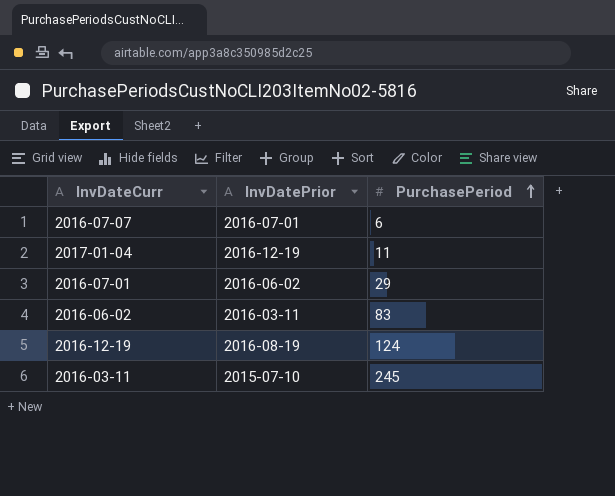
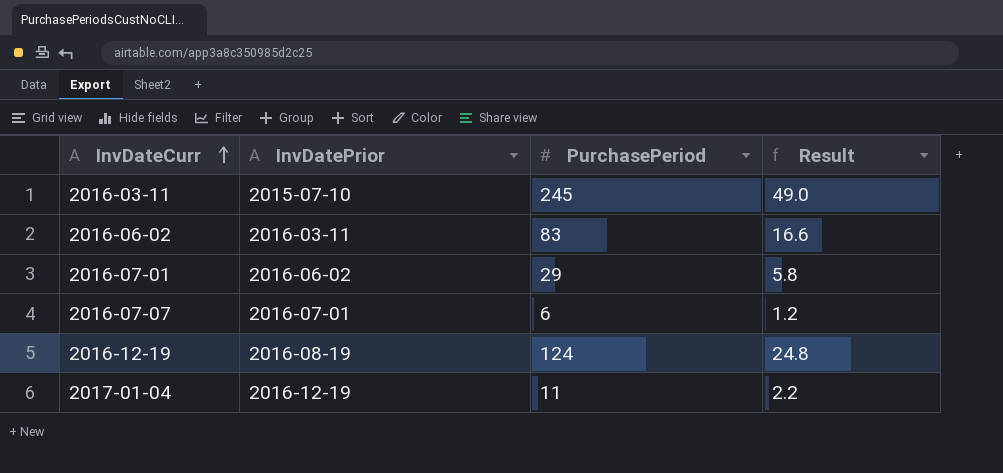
row order: PurchasePeriod ascending -> InvDateCurr ascending
column Result | formula: none -> [PurchasePeriod] * 0.2

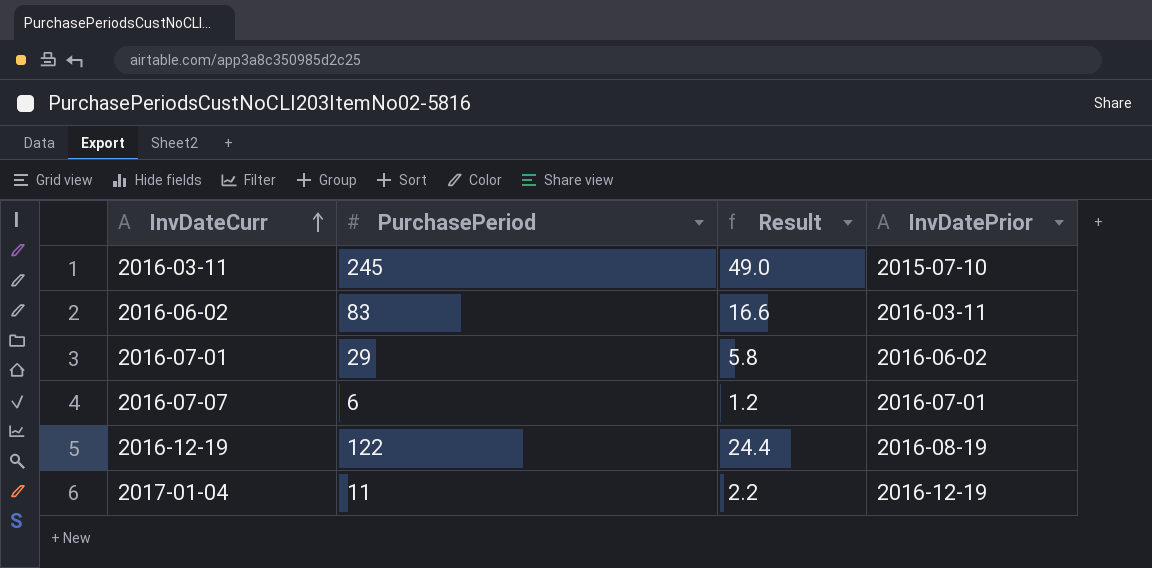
column InvDatePrior | position: 2 -> 4
2016-12-19 | PurchasePeriod: 124 -> 122
2016-12-19 | Result: 24.8 -> 24.4

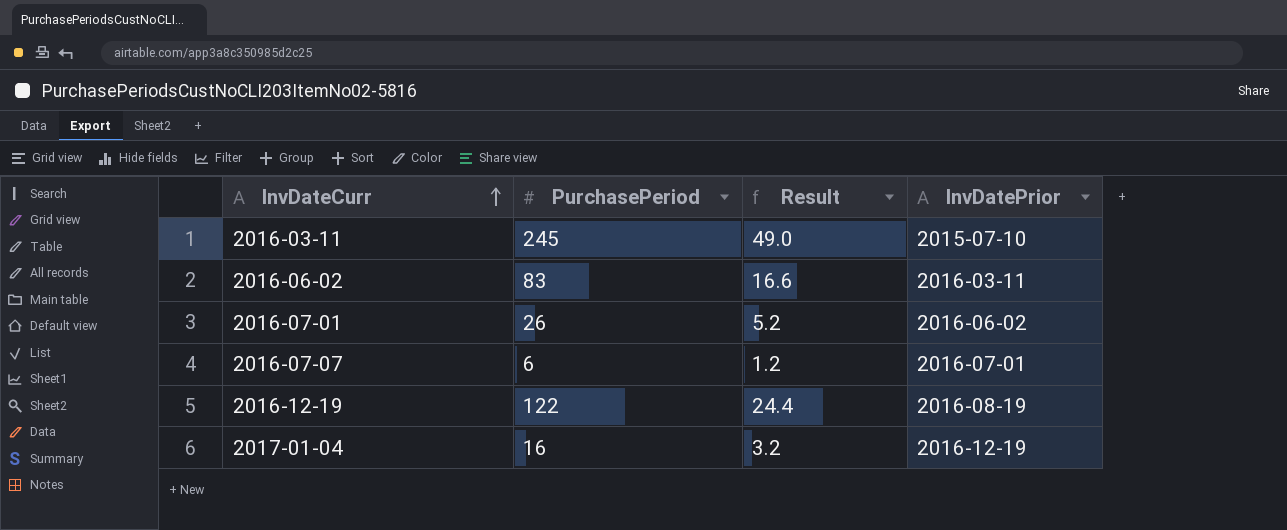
2016-07-01 | PurchasePeriod: 29 -> 26
2016-07-01 | Result: 5.8 -> 5.2
2017-01-04 | PurchasePeriod: 11 -> 16
2017-01-04 | Result: 2.2 -> 3.2

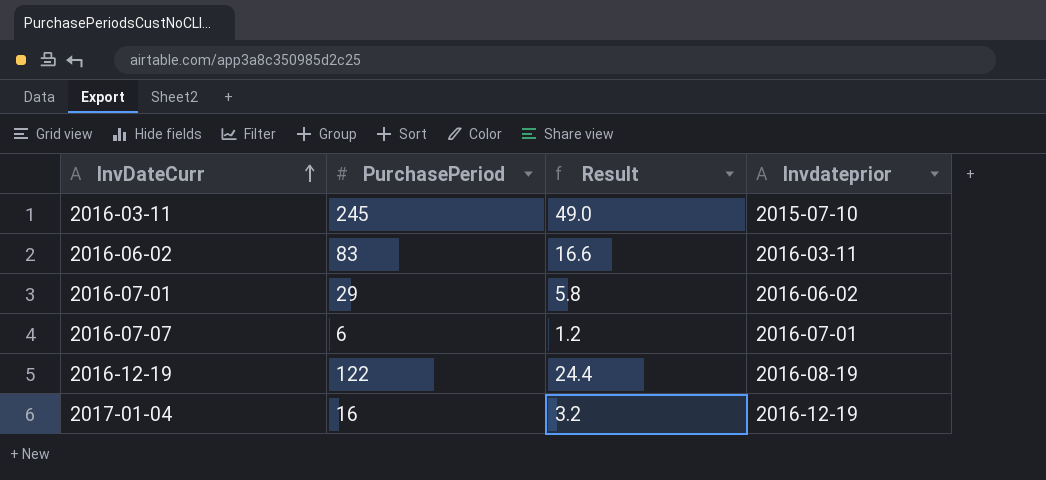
column name: InvDatePrior -> Invdateprior
2016-07-01 | PurchasePeriod: 26 -> 29
2016-07-01 | Result: 5.2 -> 5.8

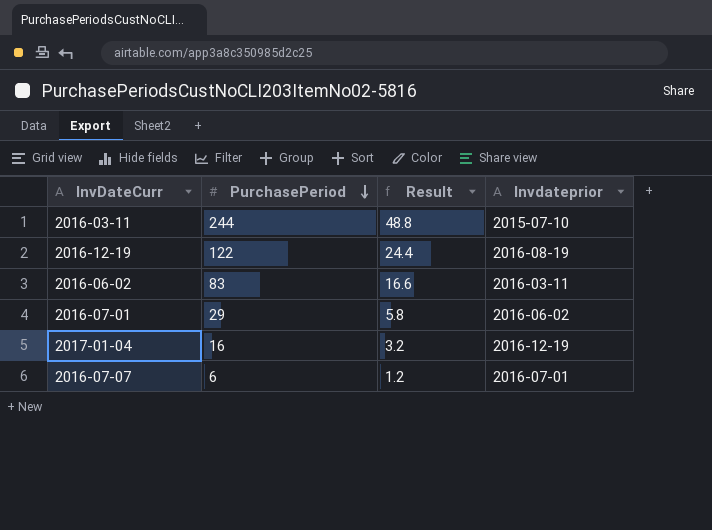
row order: InvDateCurr ascending -> PurchasePeriod descending
2016-03-11 | PurchasePeriod: 245 -> 244
2016-03-11 | Result: 49.0 -> 48.8

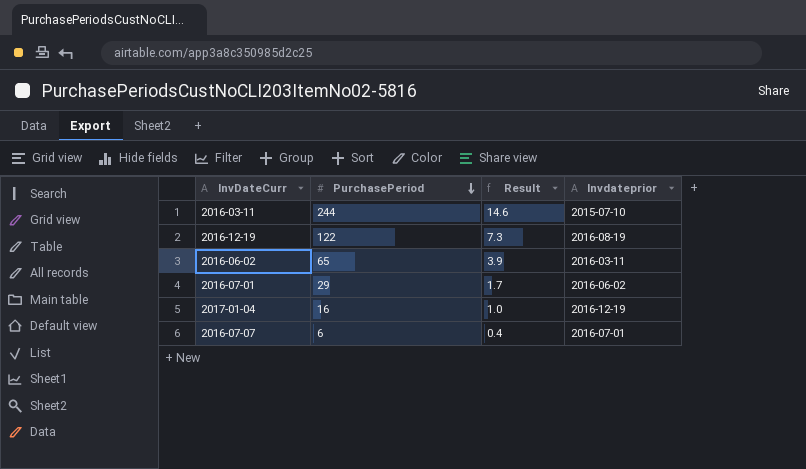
column Result | formula: [PurchasePeriod] * 0.2 -> [PurchasePeriod] * 0.06
2016-06-02 | PurchasePeriod: 83 -> 65

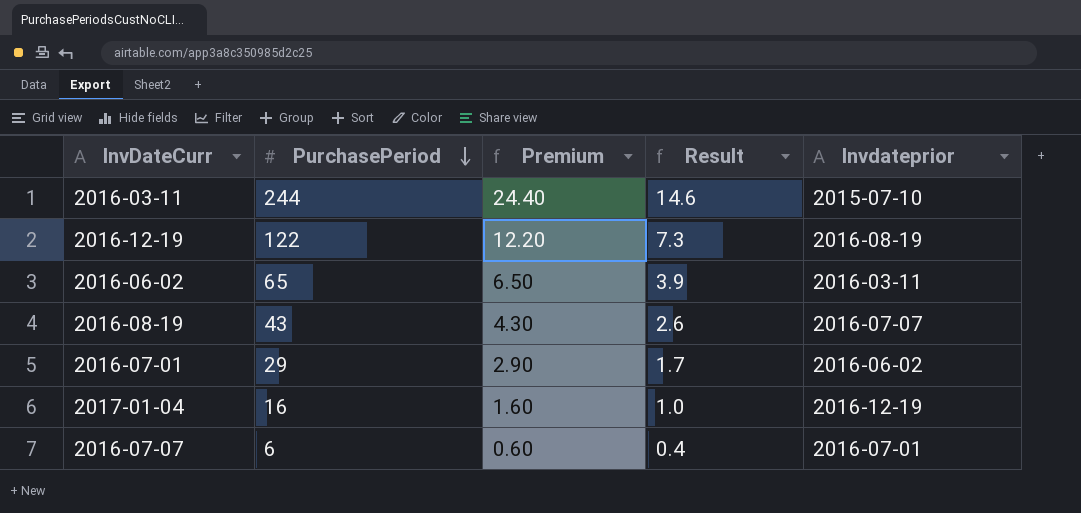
column Premium | formula: none -> [PurchasePeriod] * 0.1
row 2016-08-19: none -> 43 | 4.30 | 2.6 | 2016-07-07

